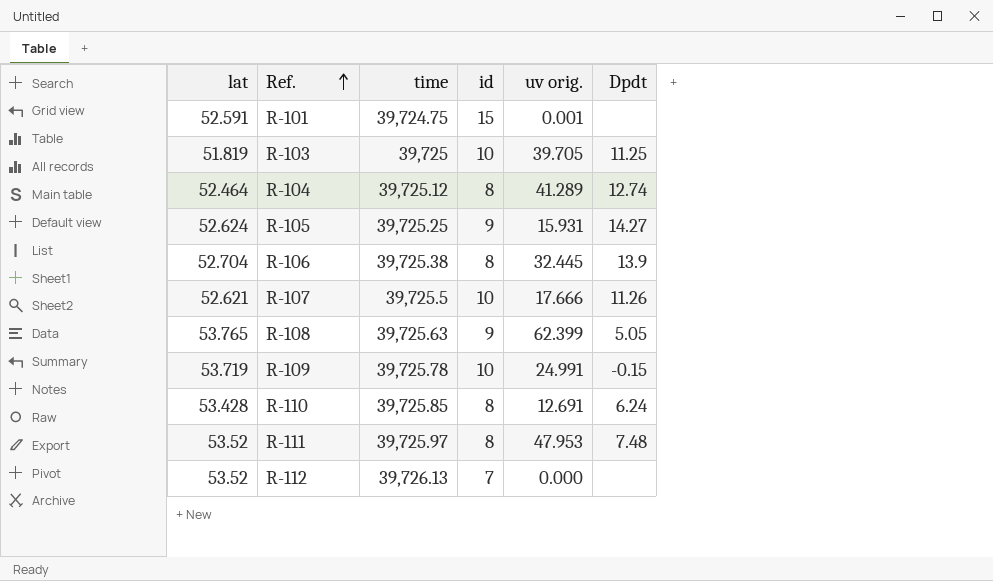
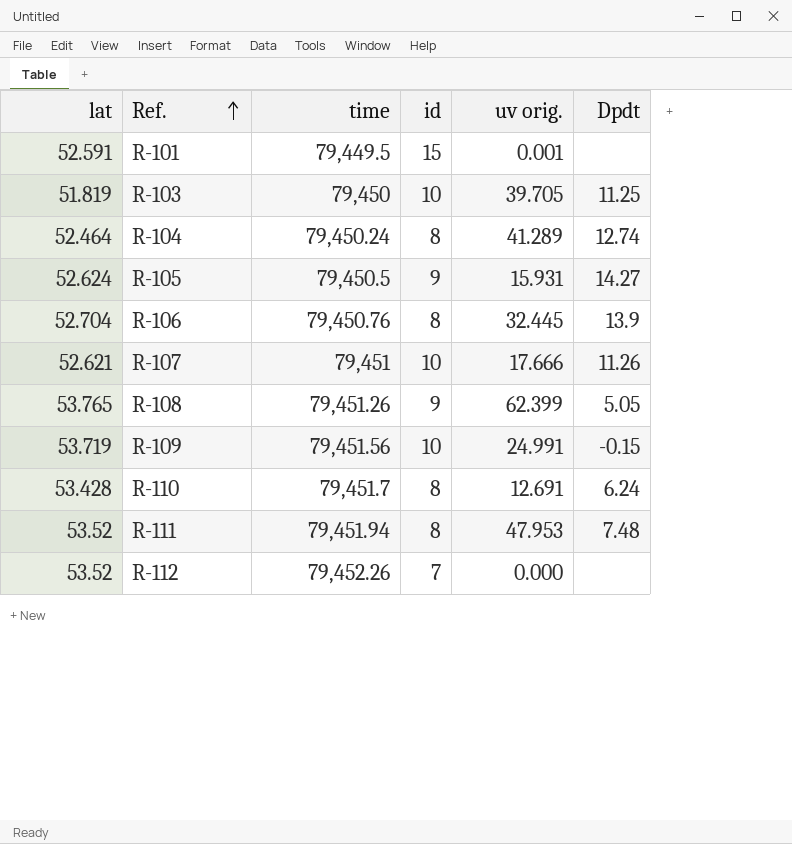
R-101 | time: 39,724.75 -> 79,449.5
R-103 | time: 39,725 -> 79,450
R-104 | time: 39,725.12 -> 79,450.24
R-105 | time: 39,725.25 -> 79,450.5
R-106 | time: 39,725.38 -> 79,450.76
R-107 | time: 39,725.5 -> 79,451
R-108 | time: 39,725.63 -> 79,451.26
R-109 | time: 39,725.78 -> 79,451.56
R-110 | time: 39,725.85 -> 79,451.7
R-111 | time: 39,725.97 -> 79,451.94
R-112 | time: 39,726.13 -> 79,452.26

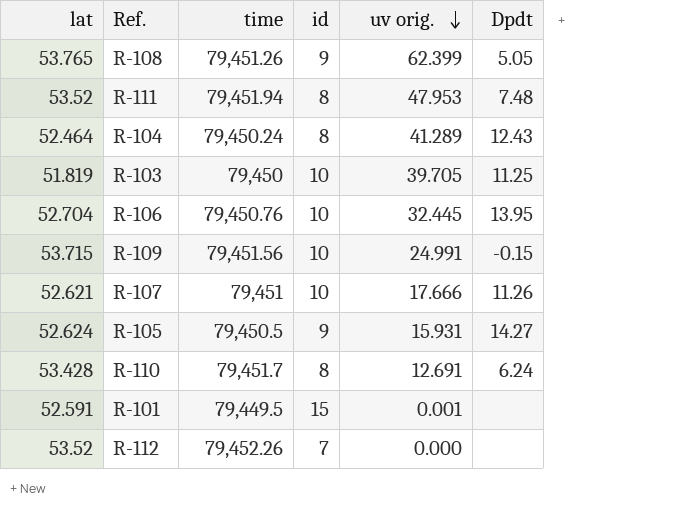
row order: Ref. ascending -> uv orig. descending
R-104 | Dpdt: 12.74 -> 12.43
R-106 | id: 8 -> 10
R-106 | Dpdt: 13.9 -> 13.95
R-109 | lat: 53.719 -> 53.715

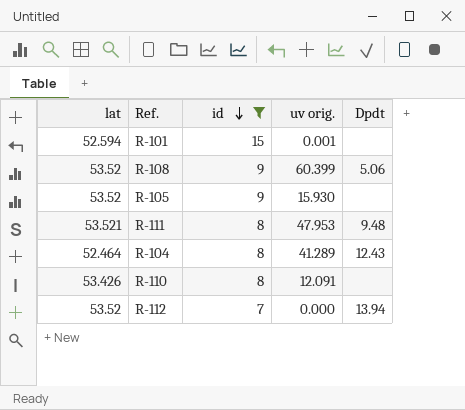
filter: none -> id != 10
row order: uv orig. descending -> id descending
column time | position: 3 -> none
R-101 | lat: 52.591 -> 52.594
R-108 | lat: 53.765 -> 53.52
R-108 | uv orig.: 62.399 -> 60.399
R-108 | Dpdt: 5.05 -> 5.06
R-105 | lat: 52.624 -> 53.52
R-105 | uv orig.: 15.931 -> 15.930
R-105 | Dpdt: 14.27 -> none
R-111 | lat: 53.52 -> 53.521
R-111 | Dpdt: 7.48 -> 9.48
R-110 | lat: 53.428 -> 53.426
R-110 | uv orig.: 12.691 -> 12.091
R-110 | Dpdt: 6.24 -> none
R-112 | Dpdt: none -> 13.94

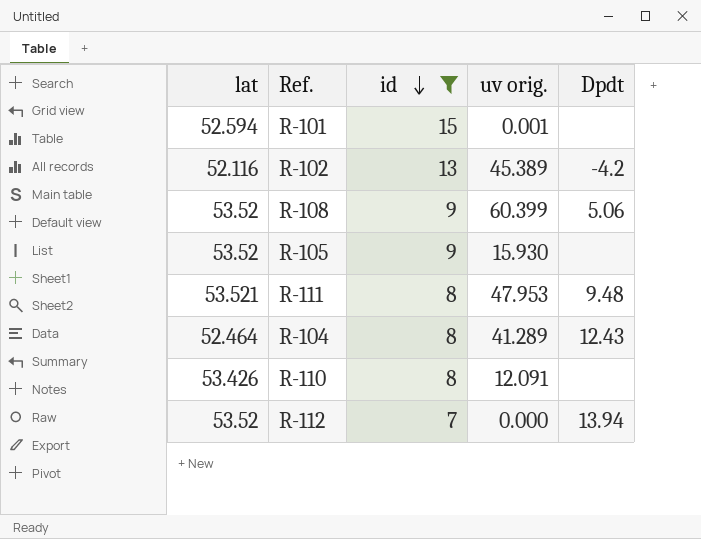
row R-102: none -> 52.116 | 13 | 45.389 | -4.2

